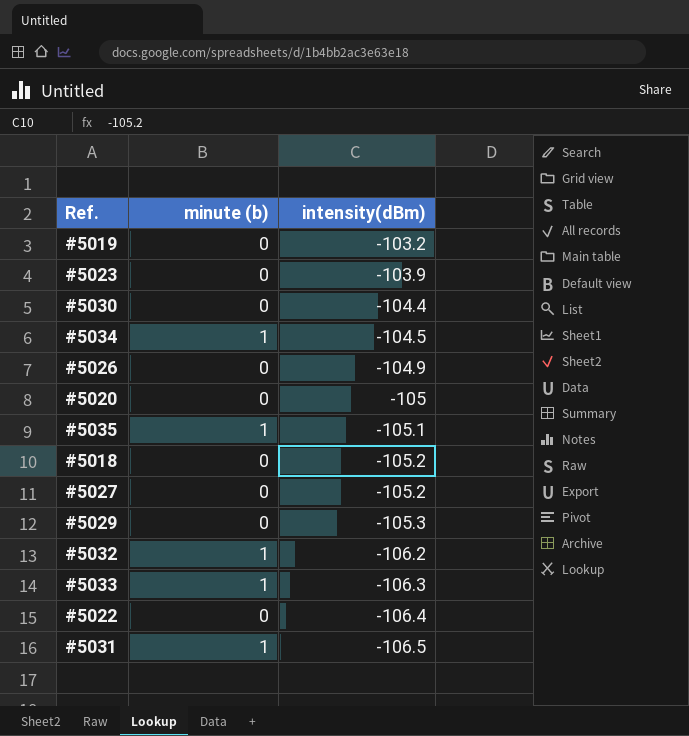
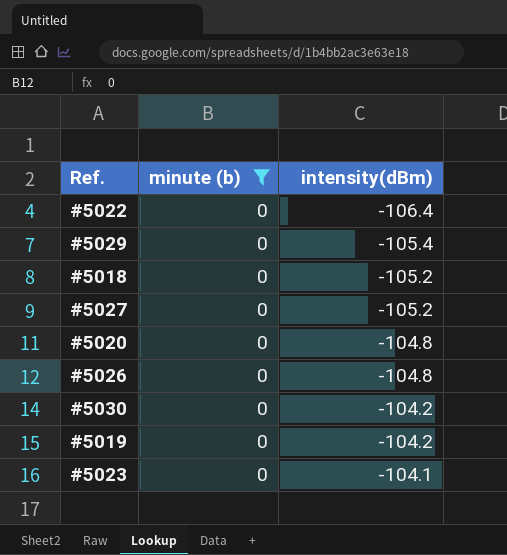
filter: none -> minute (b) = 0
row order: intensity(dBm) descending -> intensity(dBm) ascending
#5029 | intensity(dBm): -105.3 -> -105.4
#5020 | intensity(dBm): -105 -> -104.8
#5026 | intensity(dBm): -104.9 -> -104.8
#5030 | intensity(dBm): -104.4 -> -104.2
#5019 | intensity(dBm): -103.2 -> -104.2
#5023 | intensity(dBm): -103.9 -> -104.1

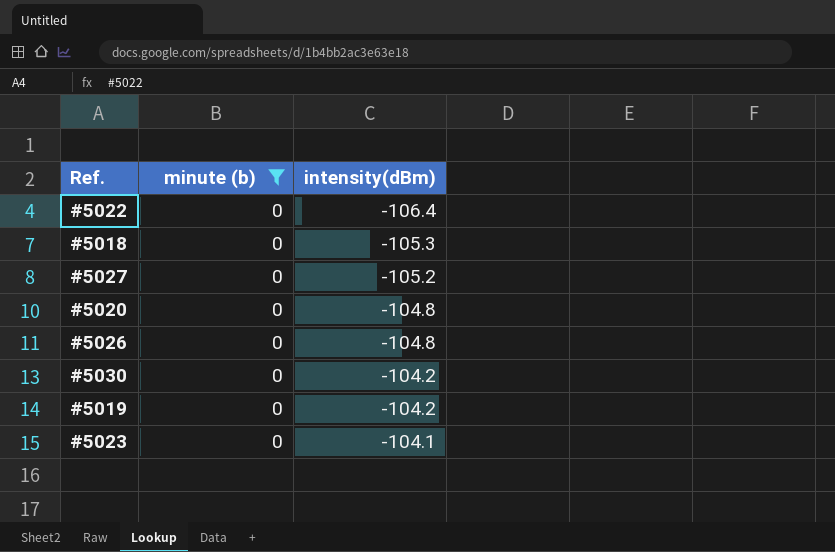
row #5029: 0 | -105.4 -> none
#5018 | intensity(dBm): -105.2 -> -105.3

